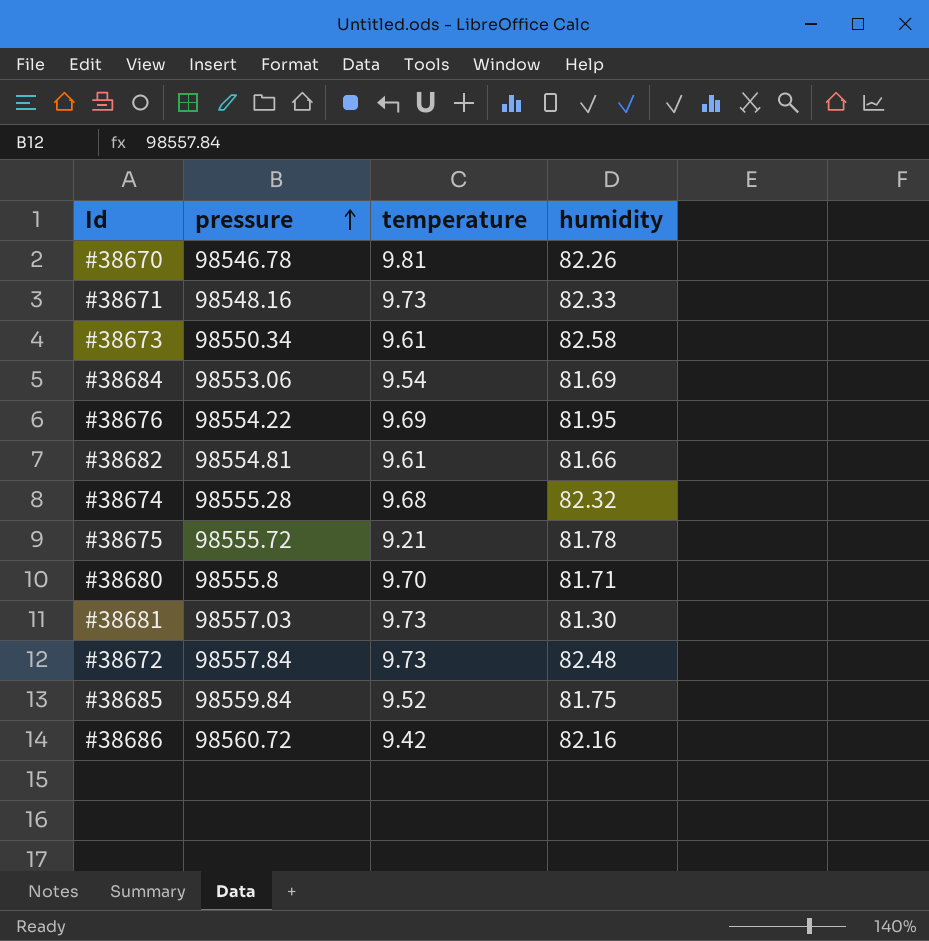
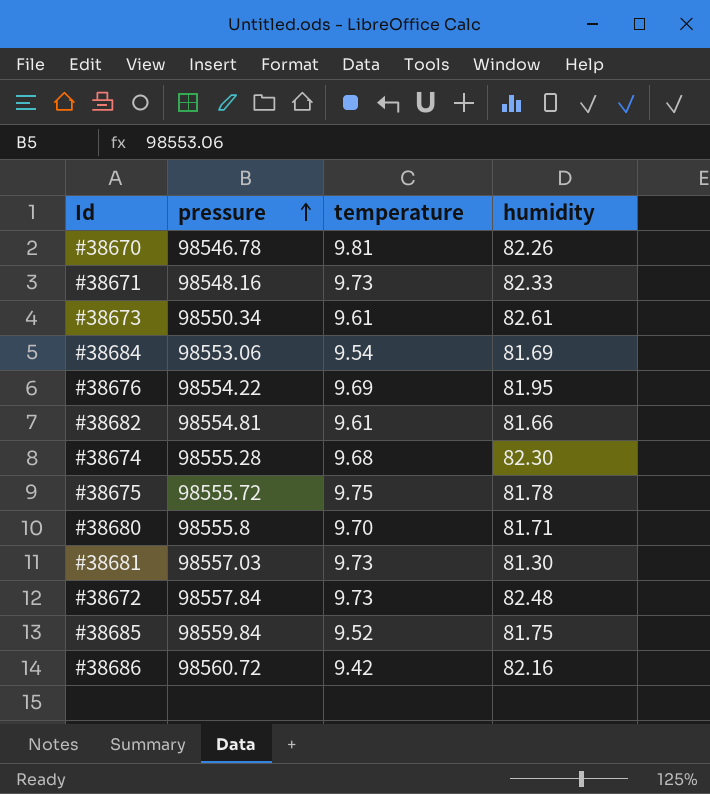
#38673 | humidity: 82.58 -> 82.61
#38674 | humidity: 82.32 -> 82.30
#38675 | temperature: 9.21 -> 9.75

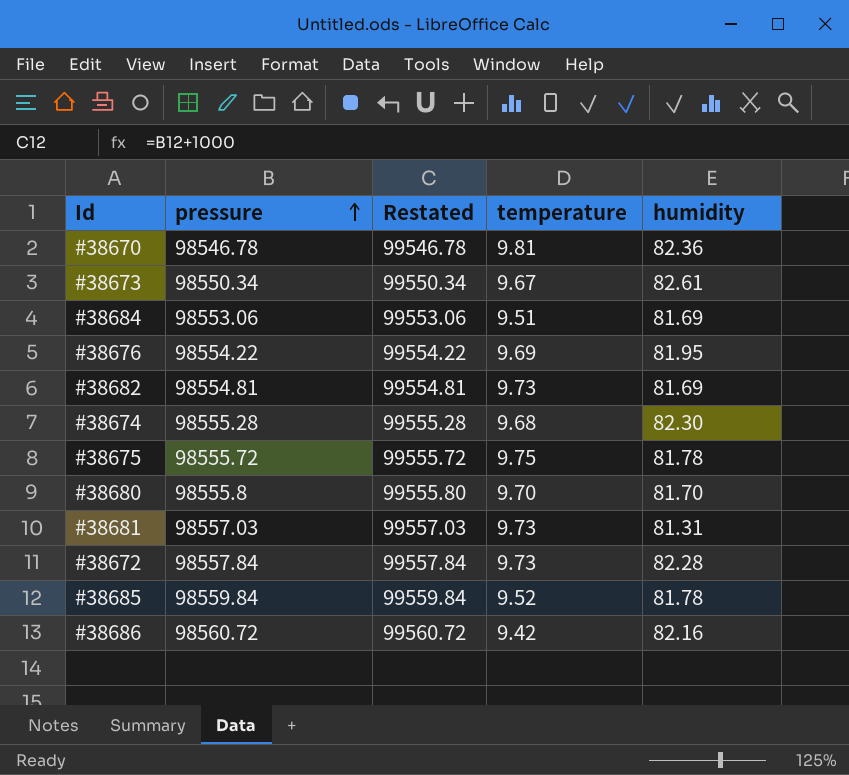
column Restated | formula: none -> [pressure] + 1000
row #38671: 98548.16 | 9.73 | 82.33 -> none
#38670 | humidity: 82.26 -> 82.36
#38673 | temperature: 9.61 -> 9.67
#38684 | temperature: 9.54 -> 9.51
#38682 | temperature: 9.61 -> 9.73
#38682 | humidity: 81.66 -> 81.69
#38680 | humidity: 81.71 -> 81.70
#38681 | humidity: 81.30 -> 81.31
#38672 | humidity: 82.48 -> 82.28
#38685 | humidity: 81.75 -> 81.78

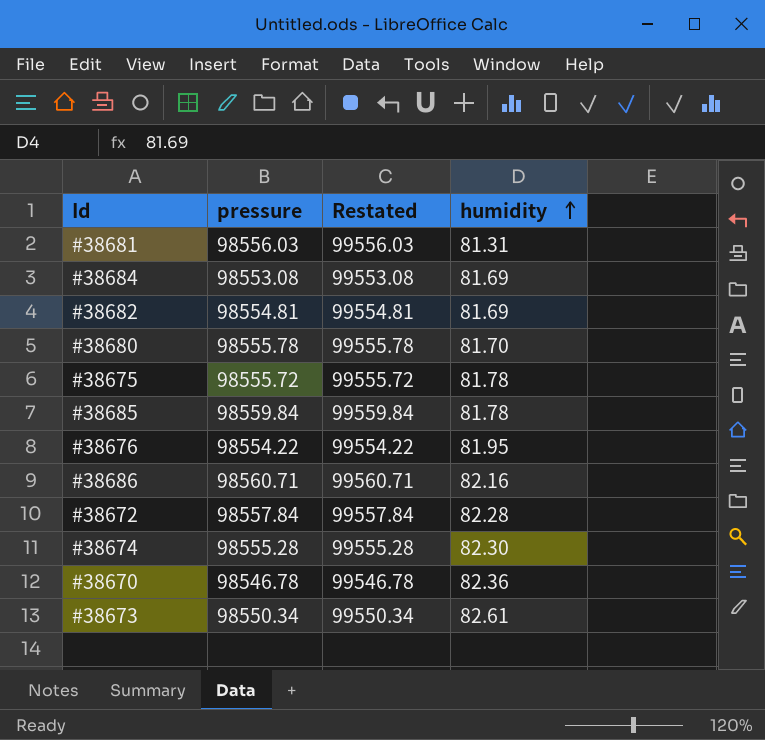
row order: pressure ascending -> humidity ascending
column temperature | position: 4 -> none
#38681 | pressure: 98557.03 -> 98556.03
#38681 | Restated: 99557.03 -> 99556.03
#38684 | pressure: 98553.06 -> 98553.08
#38684 | Restated: 99553.06 -> 99553.08
#38680 | pressure: 98555.8 -> 98555.78
#38680 | Restated: 99555.80 -> 99555.78
#38686 | pressure: 98560.72 -> 98560.71
#38686 | Restated: 99560.72 -> 99560.71

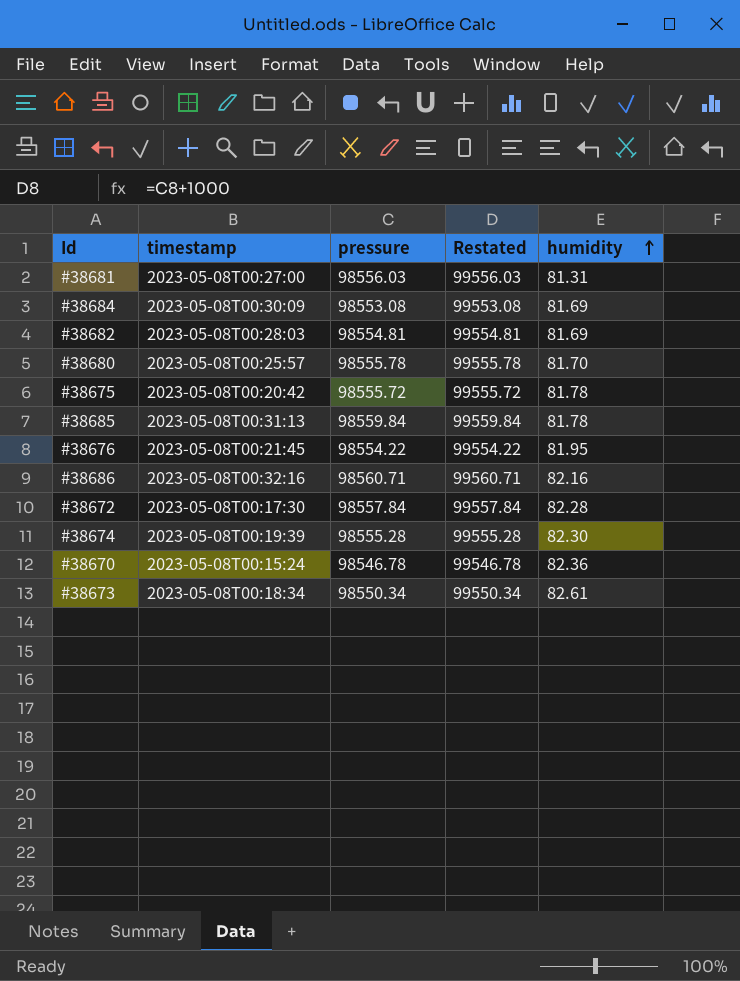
column timestamp | position: none -> 2

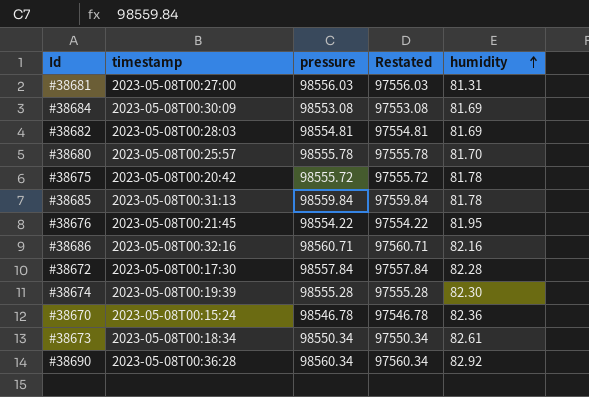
column Restated | formula: [pressure] + 1000 -> [pressure] - 1000
row #38690: none -> 2023-05-08T00:36:28 | 98560.34 | 97560.34 | 82.92

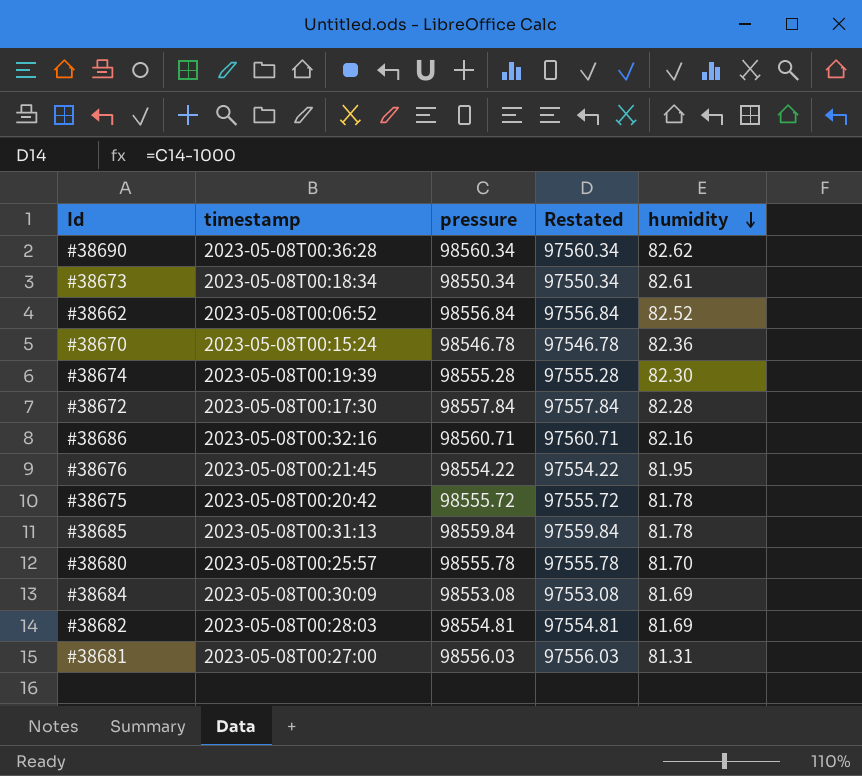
row order: humidity ascending -> humidity descending
#38690 | humidity: 82.92 -> 82.62
row #38662: none -> 2023-05-08T00:06:52 | 98556.84 | 97556.84 | 82.52

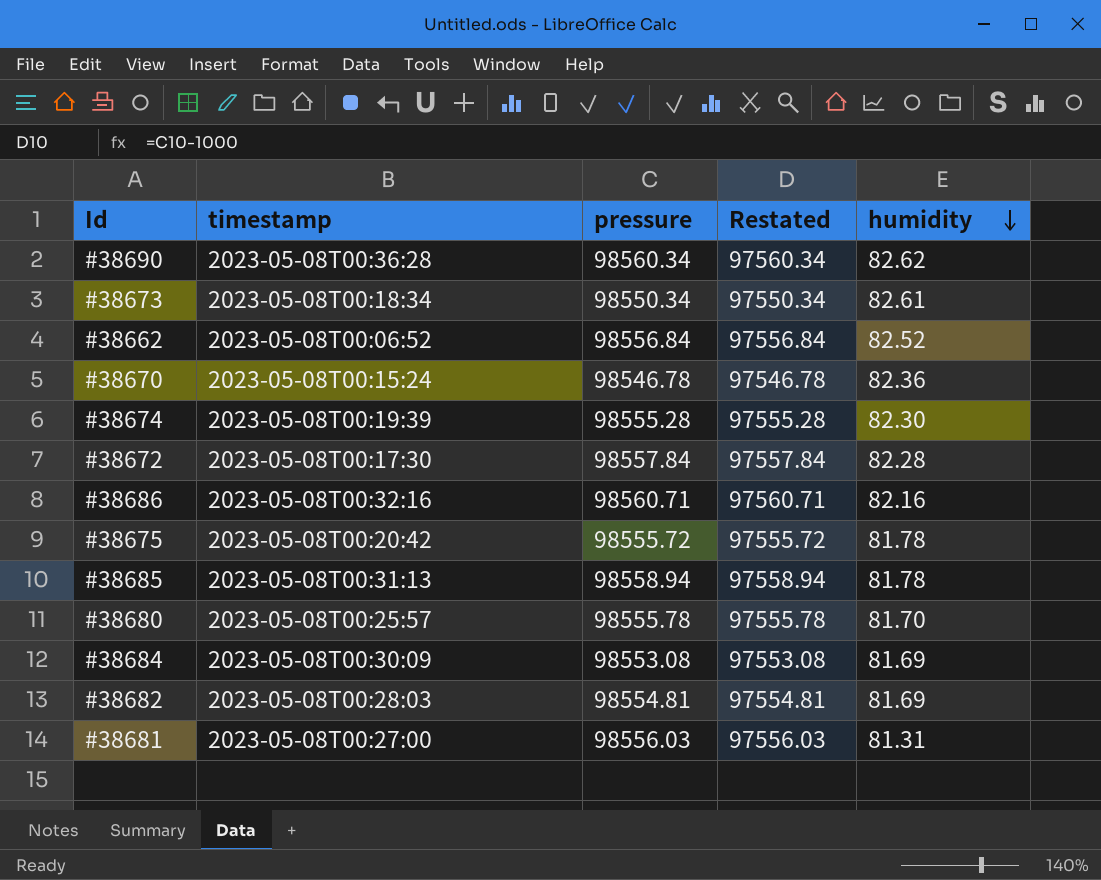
row #38676: 2023-05-08T00:21:45 | 98554.22 | 97554.22 | 81.95 -> none
#38685 | pressure: 98559.84 -> 98558.94
#38685 | Restated: 97559.84 -> 97558.94

